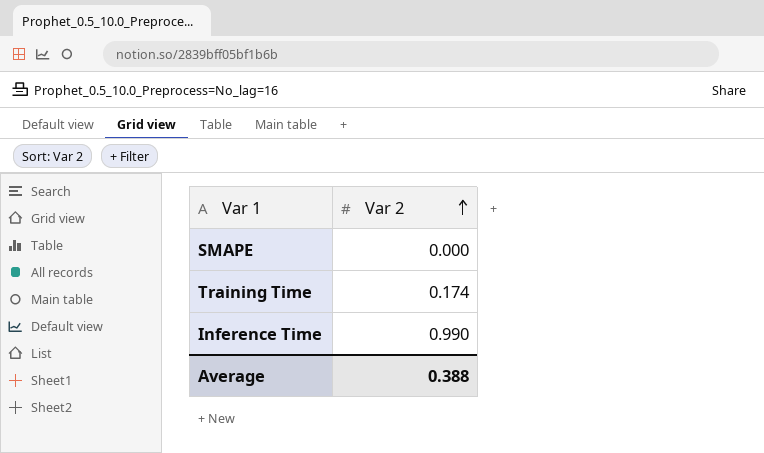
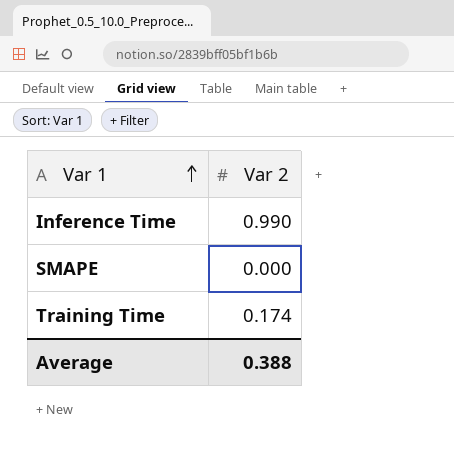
row order: Var 2 ascending -> Var 1 ascending

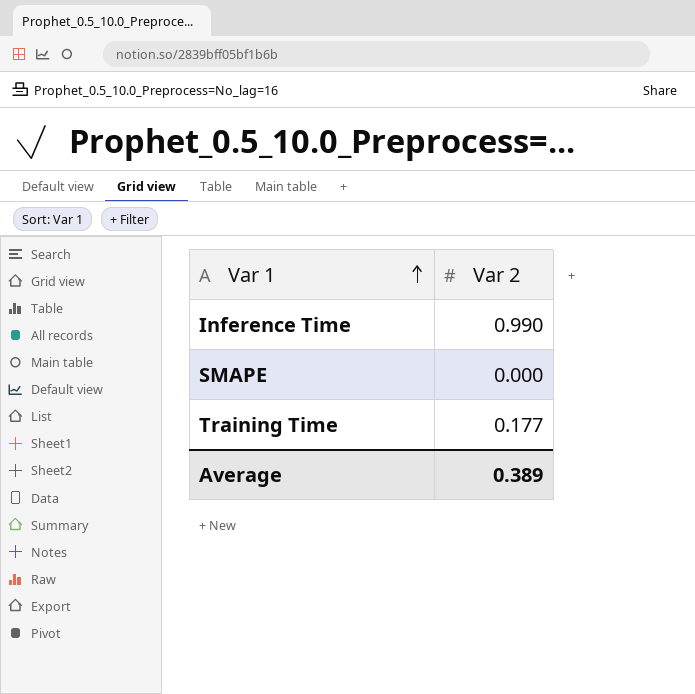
Training Time | Var 2: 0.174 -> 0.177
Average | Var 2: 0.388 -> 0.389

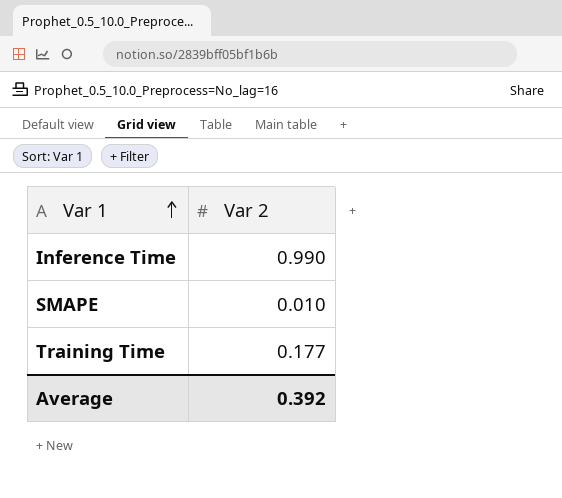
SMAPE | Var 2: 0.000 -> 0.010
Average | Var 2: 0.389 -> 0.392

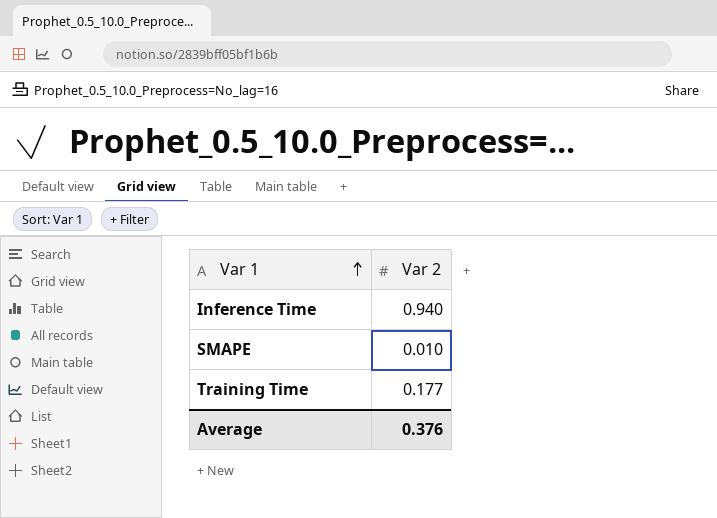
Inference Time | Var 2: 0.990 -> 0.940
Average | Var 2: 0.392 -> 0.376

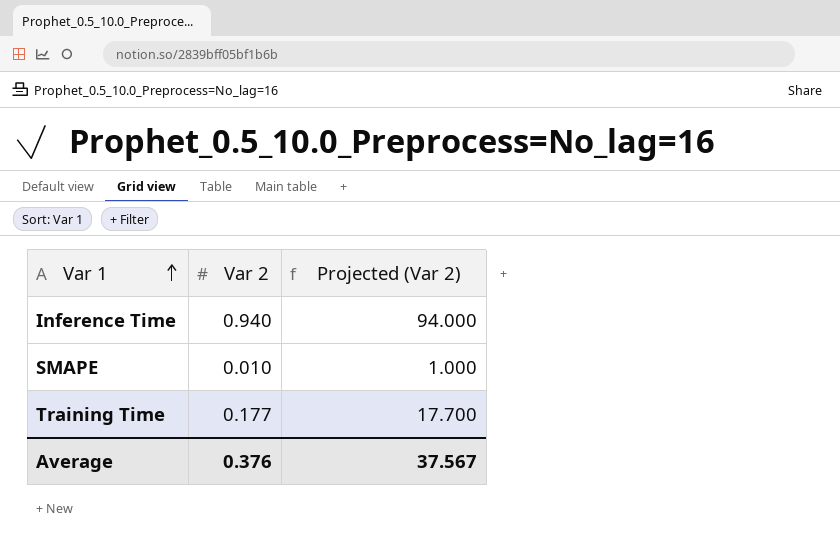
column Projected (Var 2) | formula: none -> [Var 2] * 100

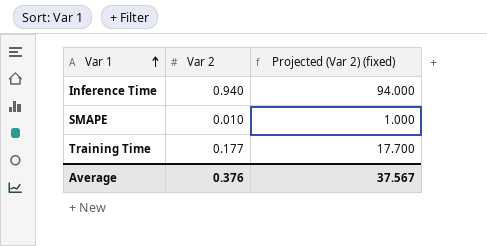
column name: Projected (Var 2) -> Projected (Var 2) (fixed)

